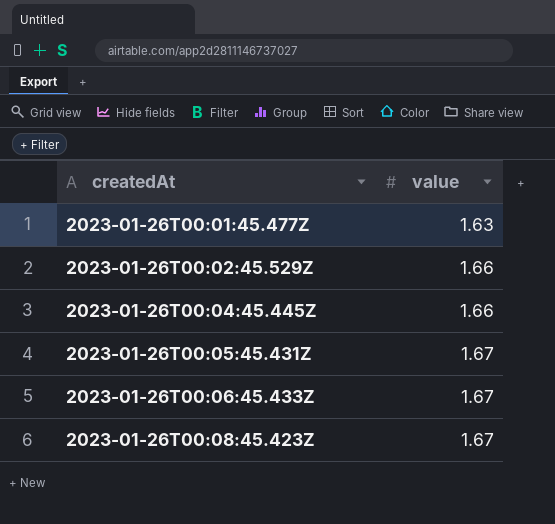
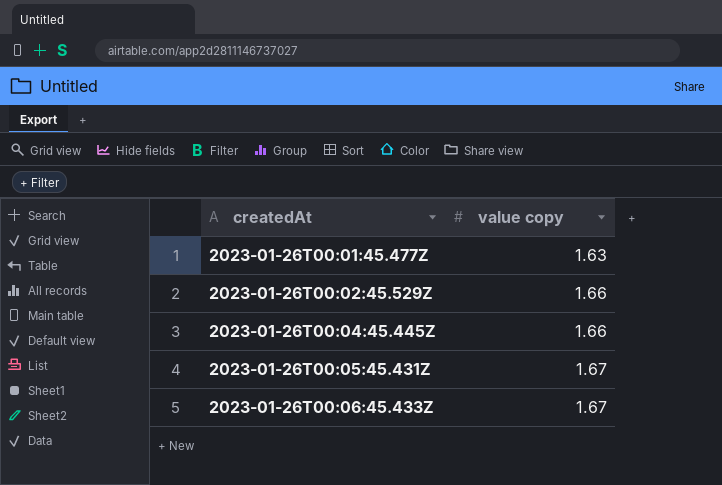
column name: value -> value copy
row 2023-01-26T00:08:45.423Z: 1.67 -> none

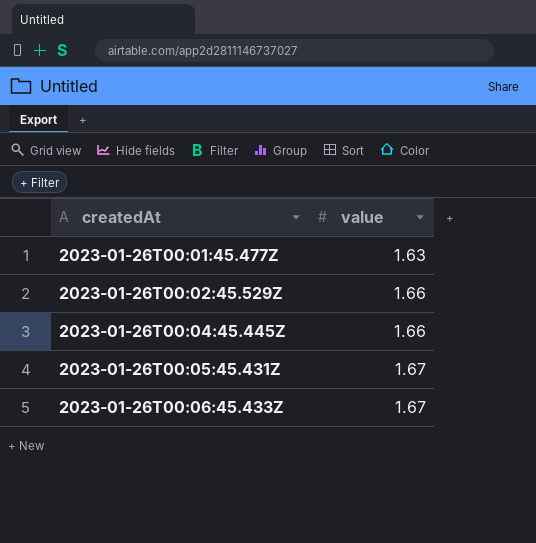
column name: value copy -> value

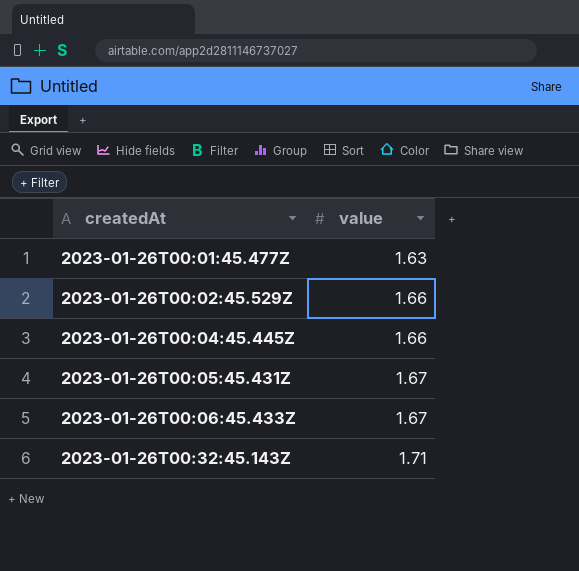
row 2023-01-26T00:32:45.143Z: none -> 1.71

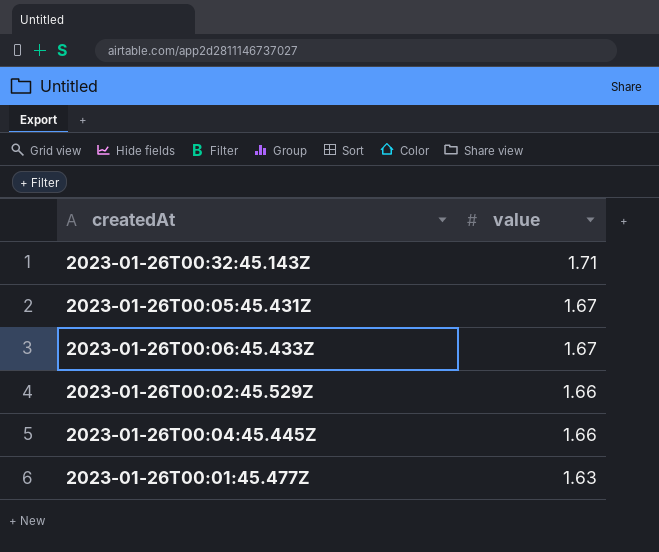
row order: createdAt ascending -> value descending

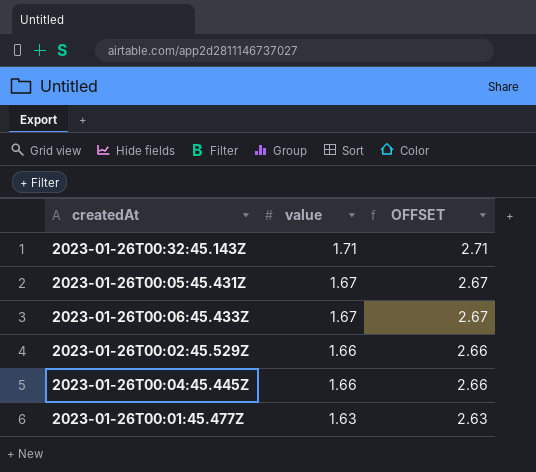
column OFFSET | formula: none -> [value] + 1

